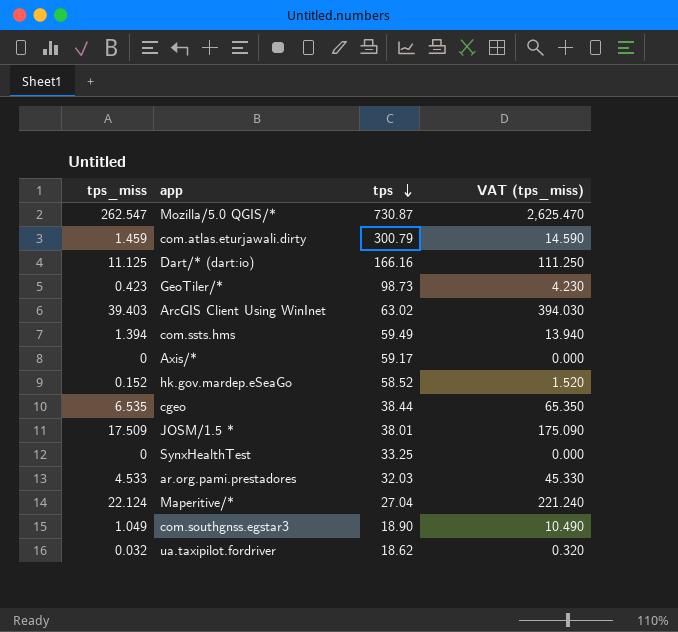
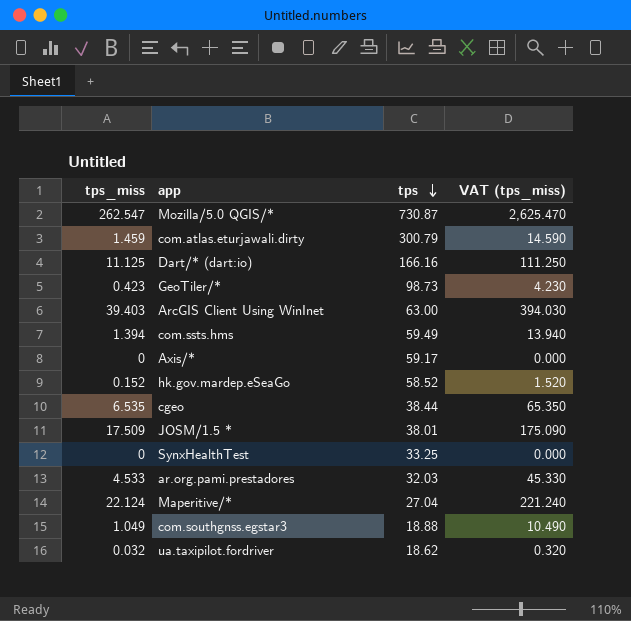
ArcGIS Client Using WinInet | tps: 63.02 -> 63.00
com.southgnss.egstar3 | tps: 18.90 -> 18.88

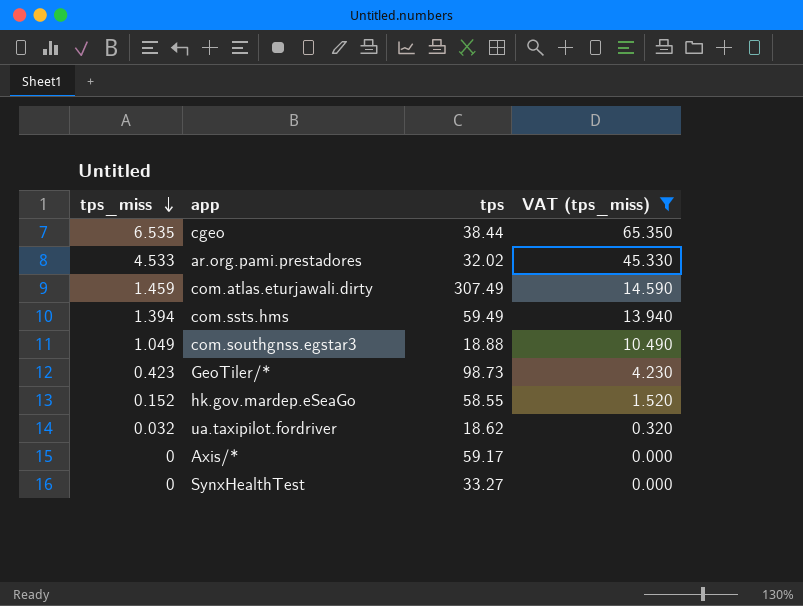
filter: none -> VAT (tps_miss) <= 65.350
row order: tps descending -> tps_miss descending
ar.org.pami.prestadores | tps: 32.03 -> 32.02
com.atlas.eturjawali.dirty | tps: 300.79 -> 307.49
hk.gov.mardep.eSeaGo | tps: 58.52 -> 58.55
SynxHealthTest | tps: 33.25 -> 33.27

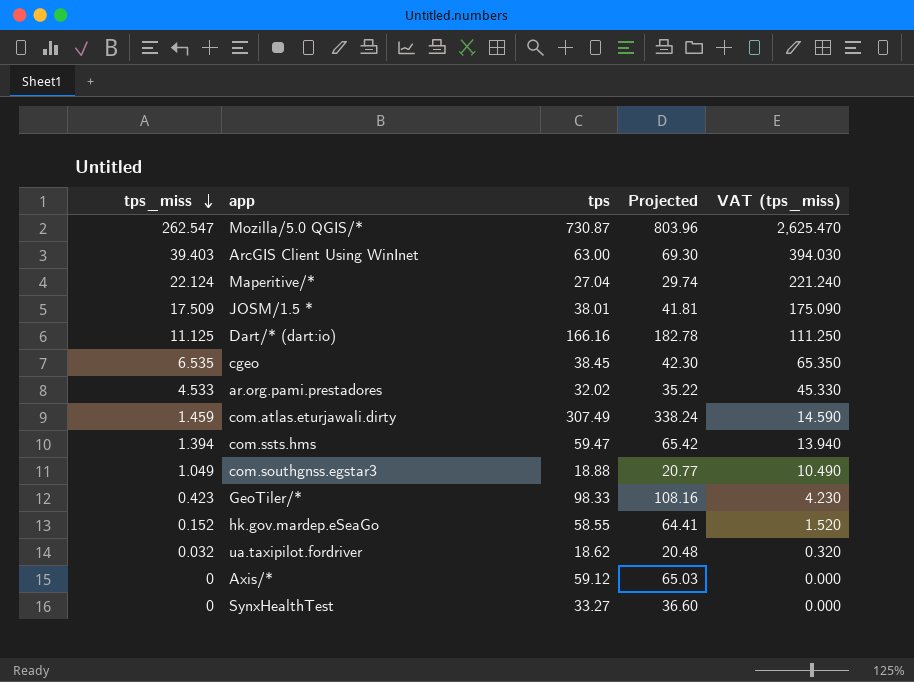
filter: VAT (tps_miss) <= 65.350 -> none
column Projected | formula: none -> [tps] * 1.1
cgeo | tps: 38.44 -> 38.45
com.ssts.hms | tps: 59.49 -> 59.47
GeoTiler/* | tps: 98.73 -> 98.33
Axis/* | tps: 59.17 -> 59.12

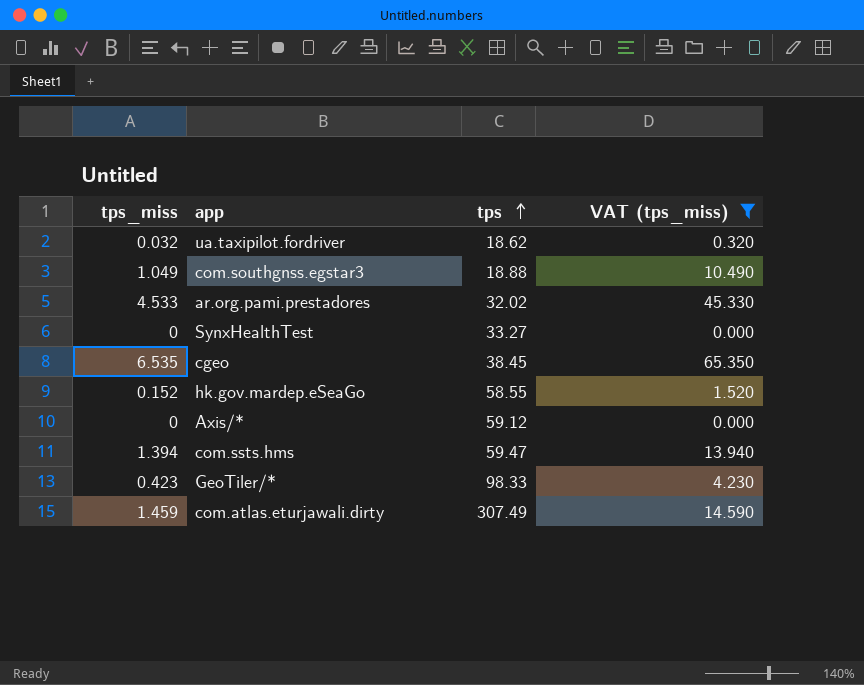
filter: none -> VAT (tps_miss) <= 65.350
row order: tps_miss descending -> tps ascending
column Projected | formula: [tps] * 1.1 -> none

